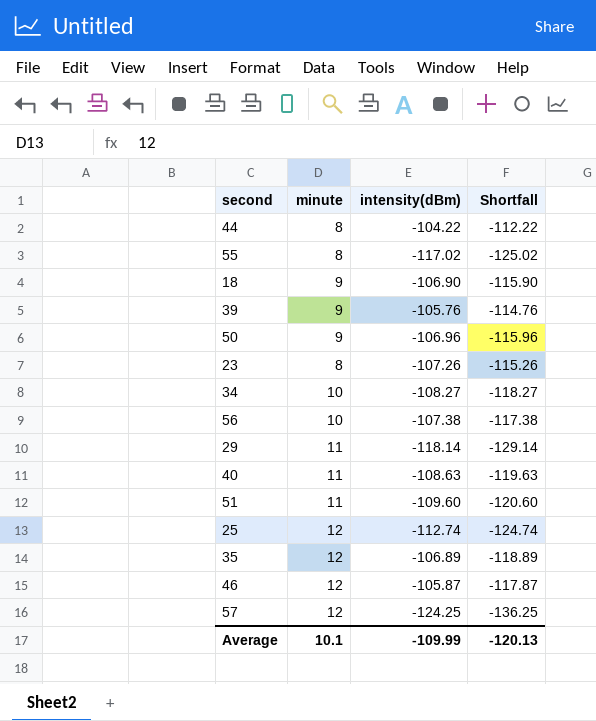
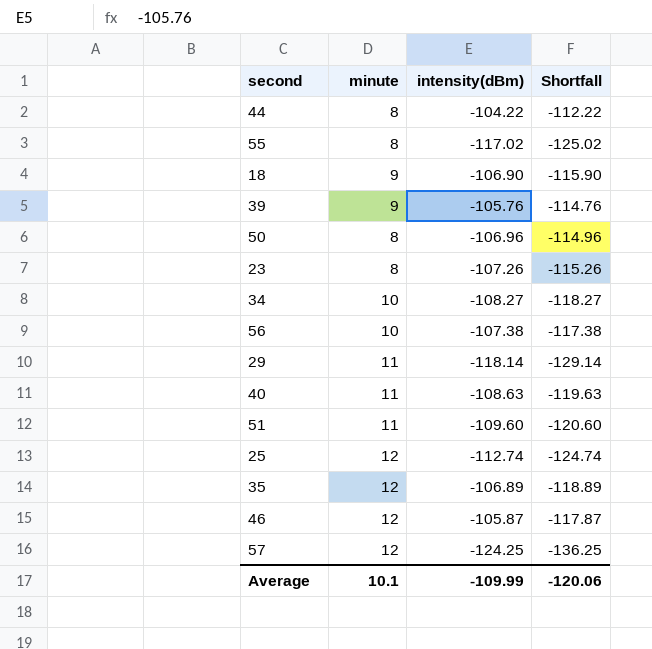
50 | minute: 9 -> 8
50 | Shortfall: -115.96 -> -114.96
Average | Shortfall: -120.13 -> -120.06

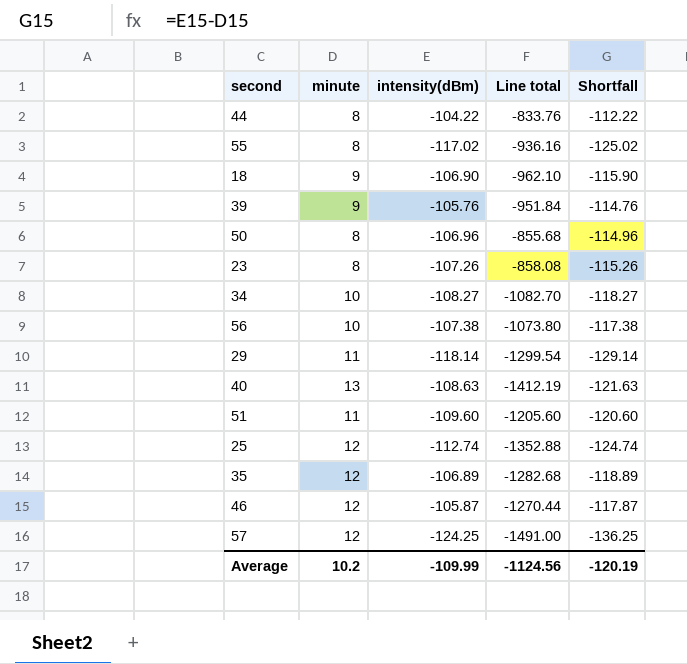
column Line total | formula: none -> [minute] * [intensity(dBm)]
40 | minute: 11 -> 13
40 | Shortfall: -119.63 -> -121.63
Average | minute: 10.1 -> 10.2
Average | Shortfall: -120.06 -> -120.19

